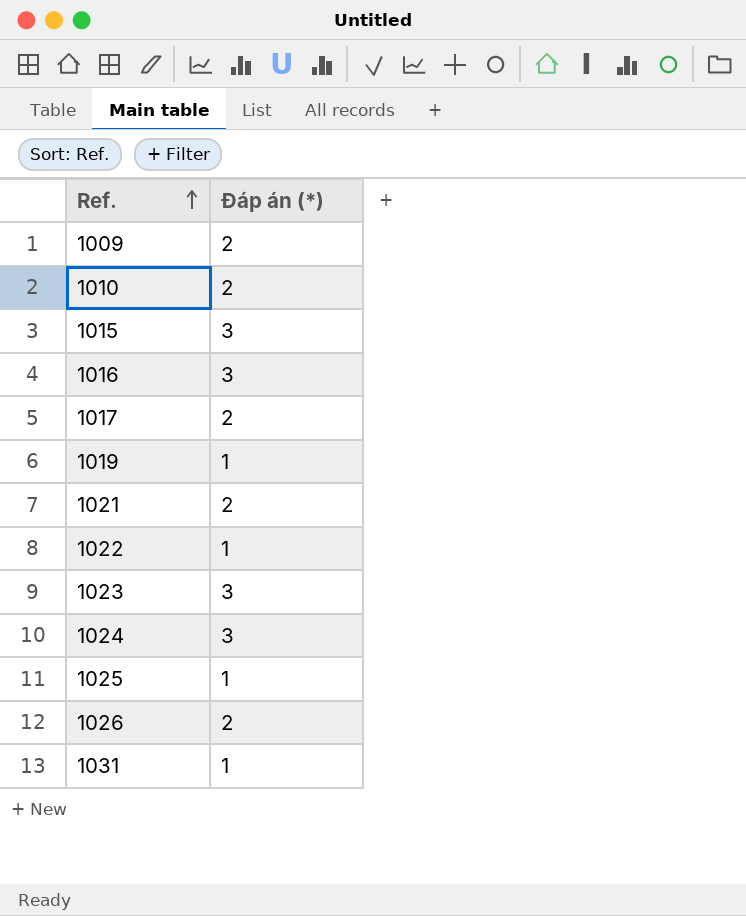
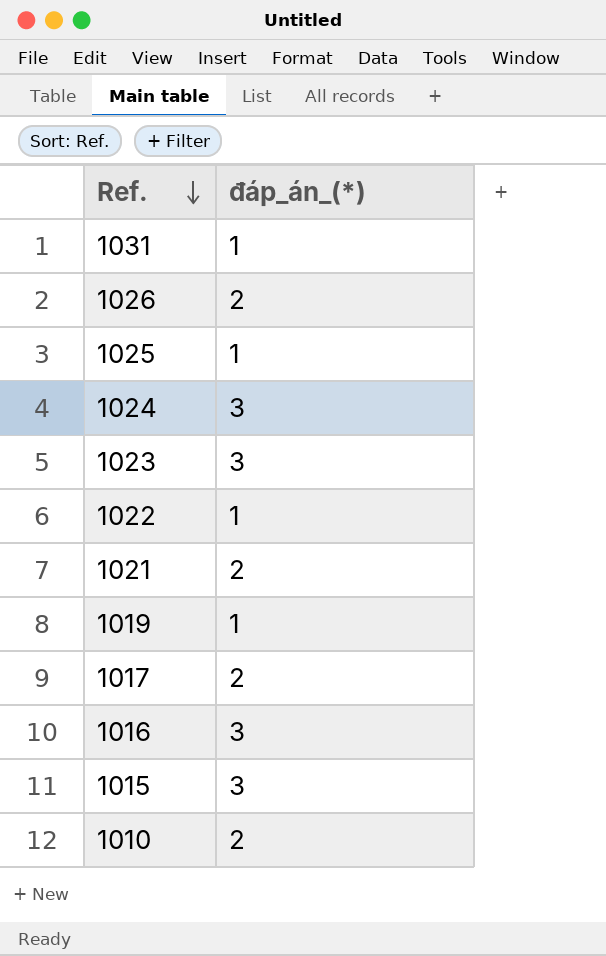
row order: Ref. ascending -> Ref. descending
column name: Đáp án (*) -> đáp_án_(*)
row 1009: 2 -> none

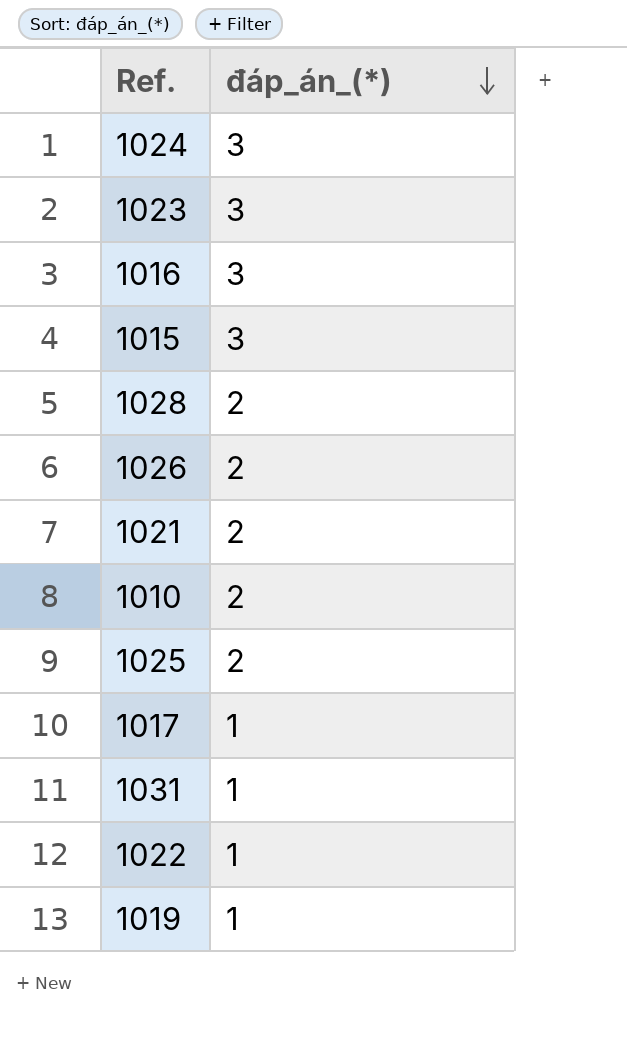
row order: Ref. descending -> đáp_án_(*) descending
row 1028: none -> 2
1025 | đáp_án_(*): 1 -> 2
1017 | đáp_án_(*): 2 -> 1

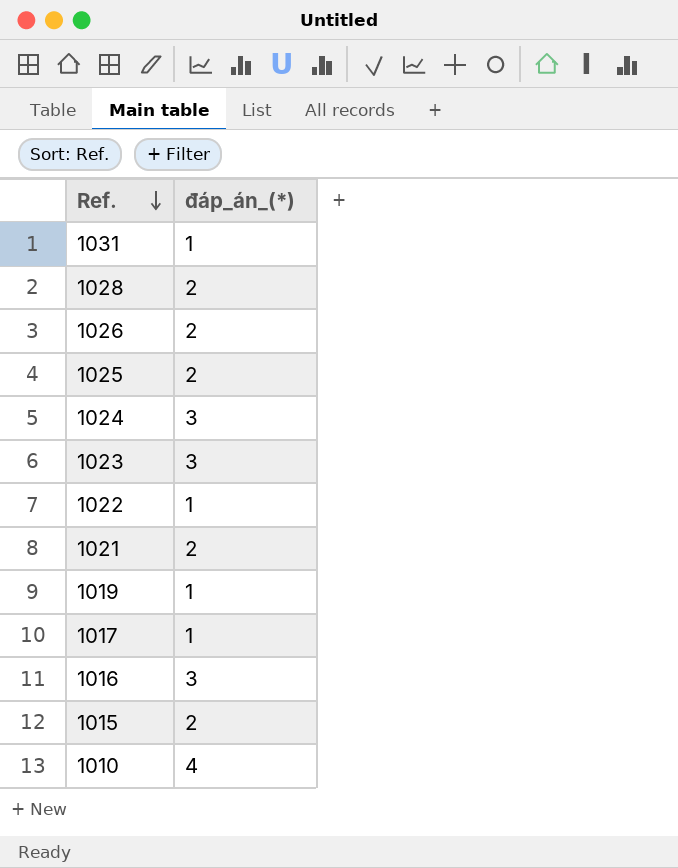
row order: đáp_án_(*) descending -> Ref. descending
1015 | đáp_án_(*): 3 -> 2
1010 | đáp_án_(*): 2 -> 4

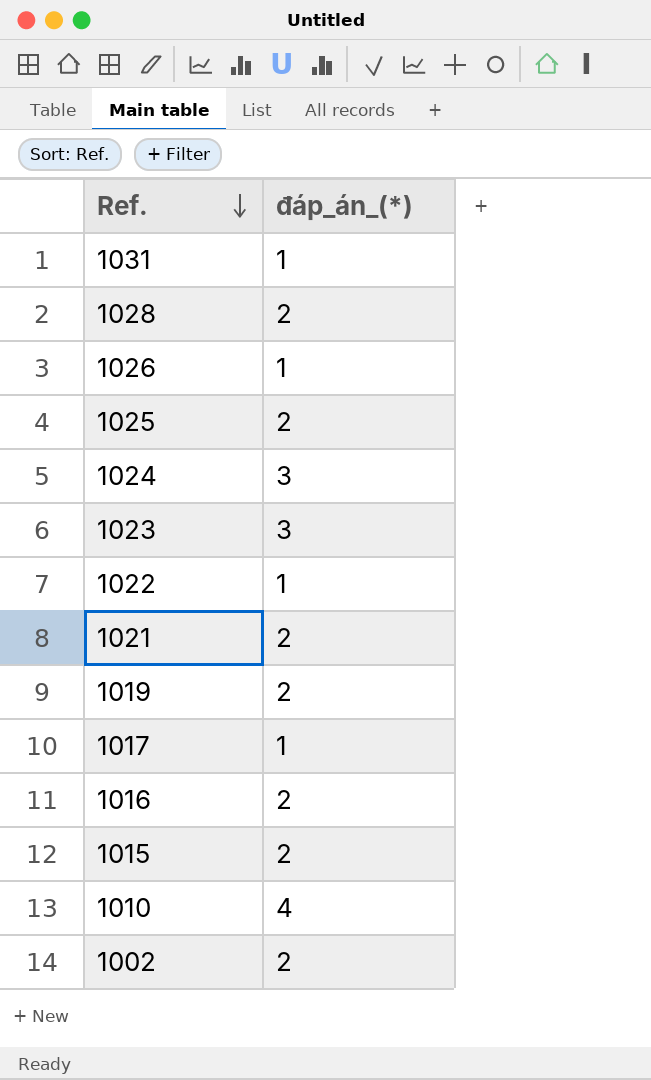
1026 | đáp_án_(*): 2 -> 1
1019 | đáp_án_(*): 1 -> 2
1016 | đáp_án_(*): 3 -> 2
row 1002: none -> 2

